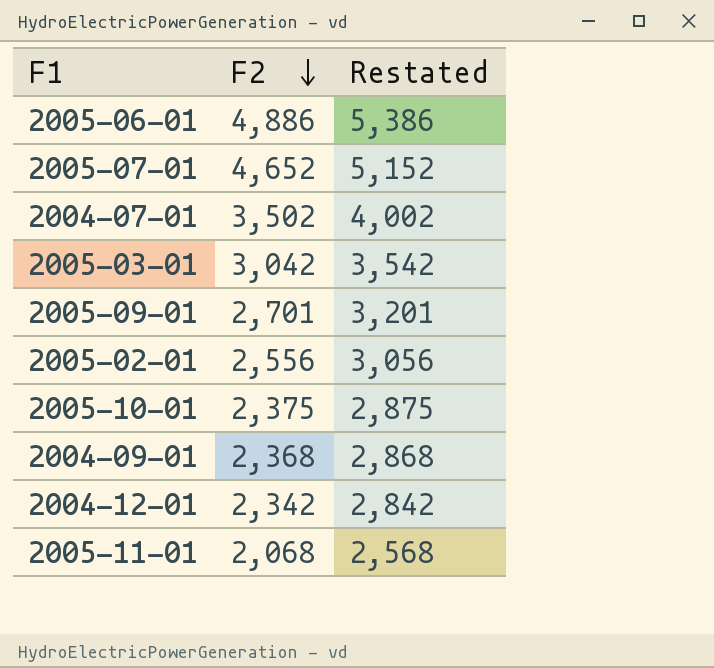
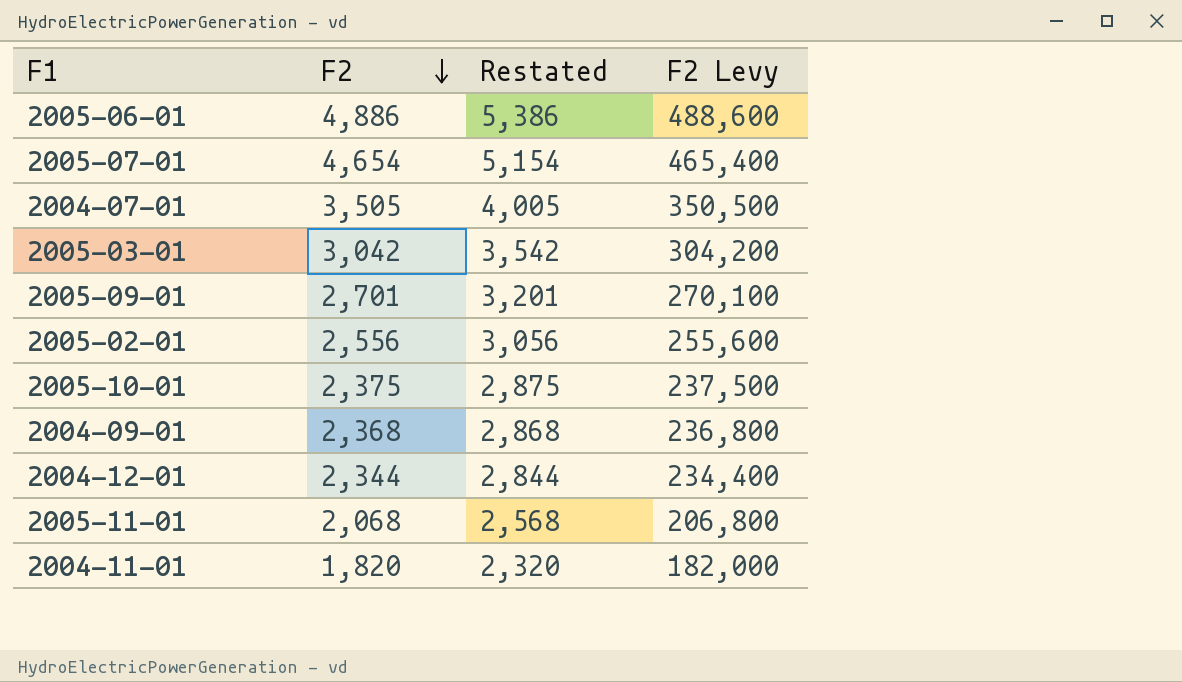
column F2 Levy | formula: none -> [F2] * 100
2005-07-01 | F2: 4,652 -> 4,654
2005-07-01 | Restated: 5,152 -> 5,154
2004-07-01 | F2: 3,502 -> 3,505
2004-07-01 | Restated: 4,002 -> 4,005
2004-12-01 | F2: 2,342 -> 2,344
2004-12-01 | Restated: 2,842 -> 2,844
row 2004-11-01: none -> 1,820 | 2,320 | 182,000

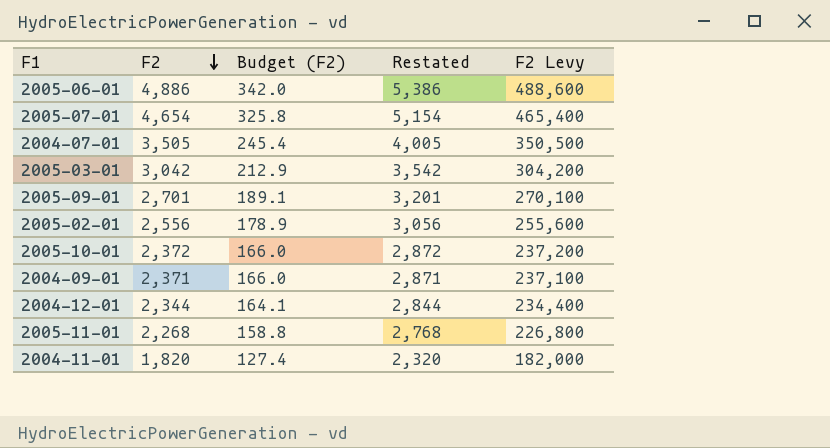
column Budget (F2) | formula: none -> [F2] * 0.07
2005-10-01 | F2: 2,375 -> 2,372
2005-10-01 | Restated: 2,875 -> 2,872
2005-10-01 | F2 Levy: 237,500 -> 237,200
2004-09-01 | F2: 2,368 -> 2,371
2004-09-01 | Restated: 2,868 -> 2,871
2004-09-01 | F2 Levy: 236,800 -> 237,100
2005-11-01 | F2: 2,068 -> 2,268
2005-11-01 | Restated: 2,568 -> 2,768
2005-11-01 | F2 Levy: 206,800 -> 226,800

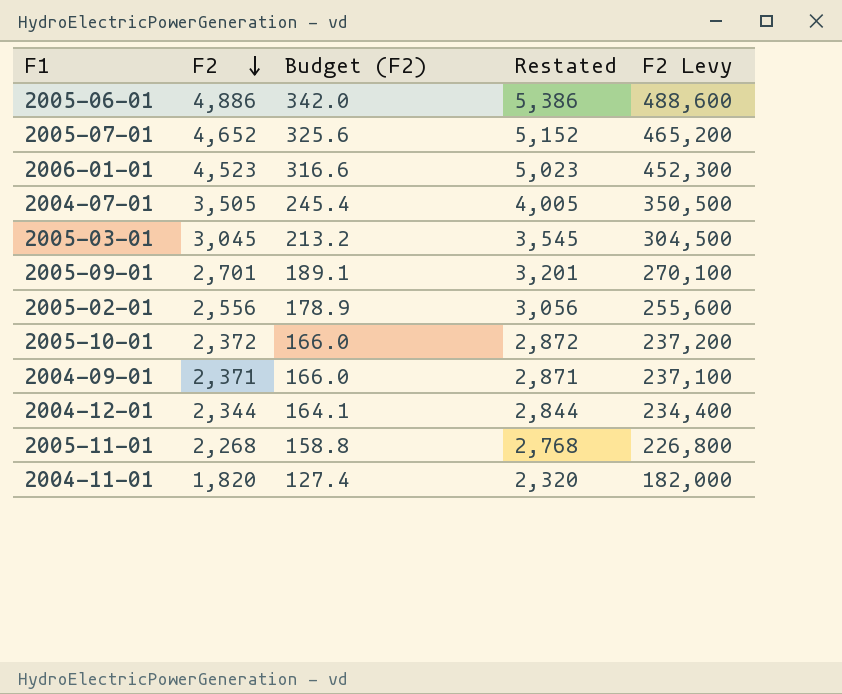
2005-07-01 | F2: 4,654 -> 4,652
2005-07-01 | Budget (F2): 325.8 -> 325.6
2005-07-01 | Restated: 5,154 -> 5,152
2005-07-01 | F2 Levy: 465,400 -> 465,200
row 2006-01-01: none -> 4,523 | 316.6 | 5,023 | 452,300
2005-03-01 | F2: 3,042 -> 3,045
2005-03-01 | Budget (F2): 212.9 -> 213.2
2005-03-01 | Restated: 3,542 -> 3,545
2005-03-01 | F2 Levy: 304,200 -> 304,500

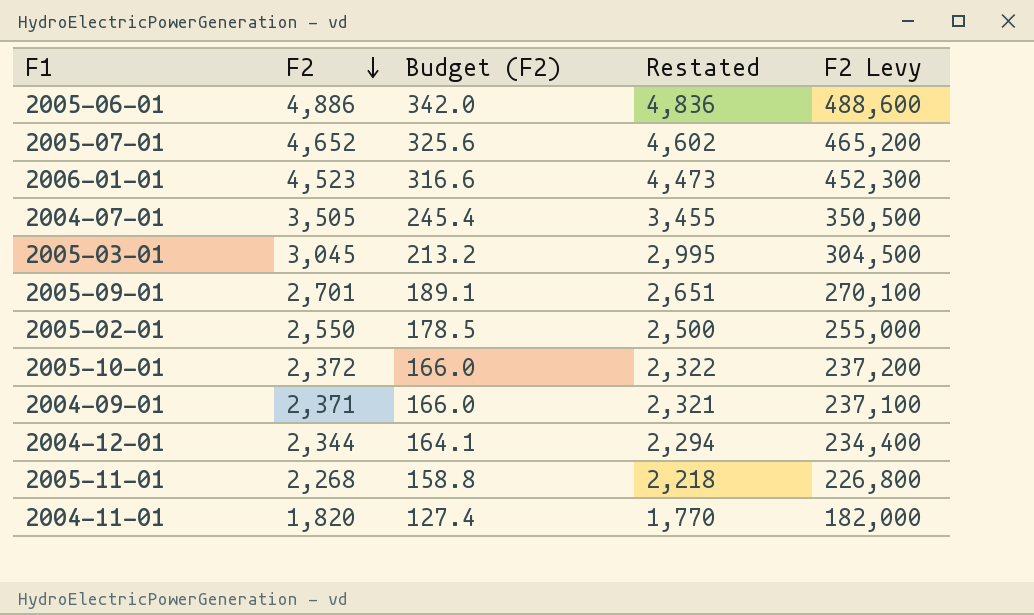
column Restated | formula: [F2] + 500 -> [F2] - 50
2005-02-01 | F2: 2,556 -> 2,550
2005-02-01 | Budget (F2): 178.9 -> 178.5
2005-02-01 | F2 Levy: 255,600 -> 255,000

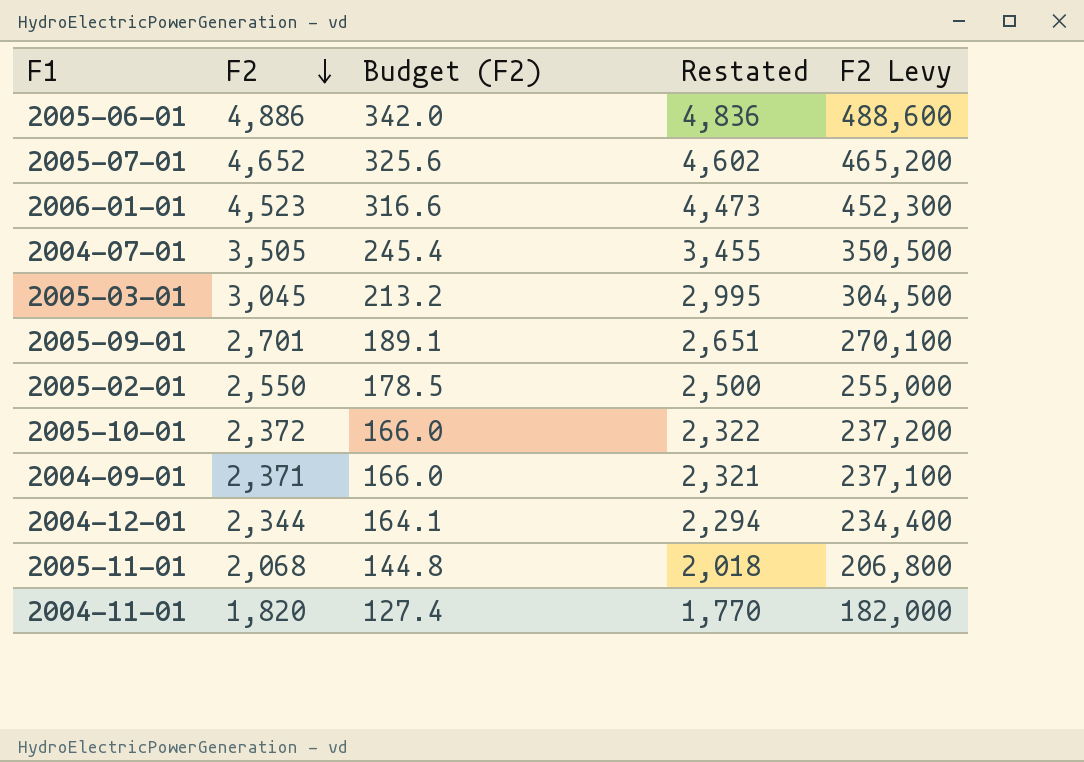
2005-11-01 | F2: 2,268 -> 2,068
2005-11-01 | Budget (F2): 158.8 -> 144.8
2005-11-01 | Restated: 2,218 -> 2,018
2005-11-01 | F2 Levy: 226,800 -> 206,800

